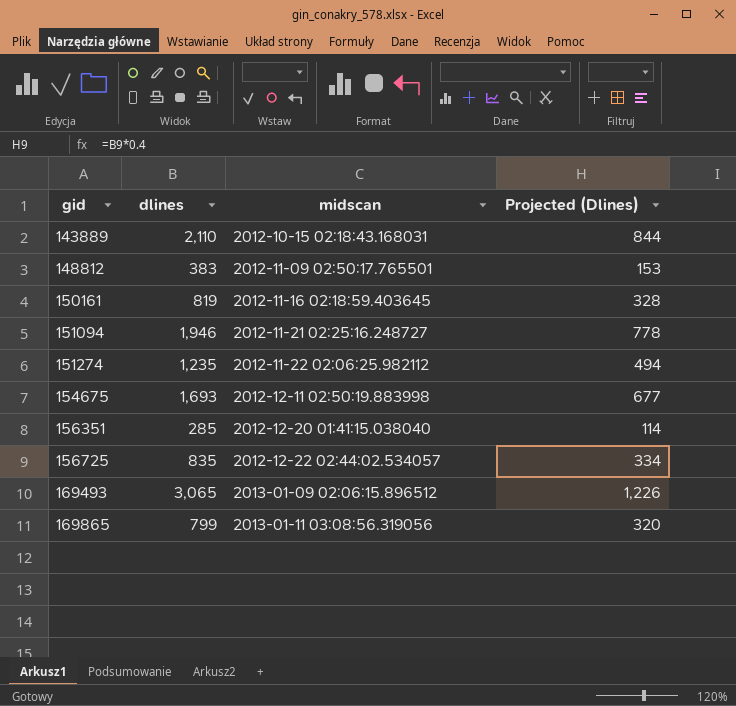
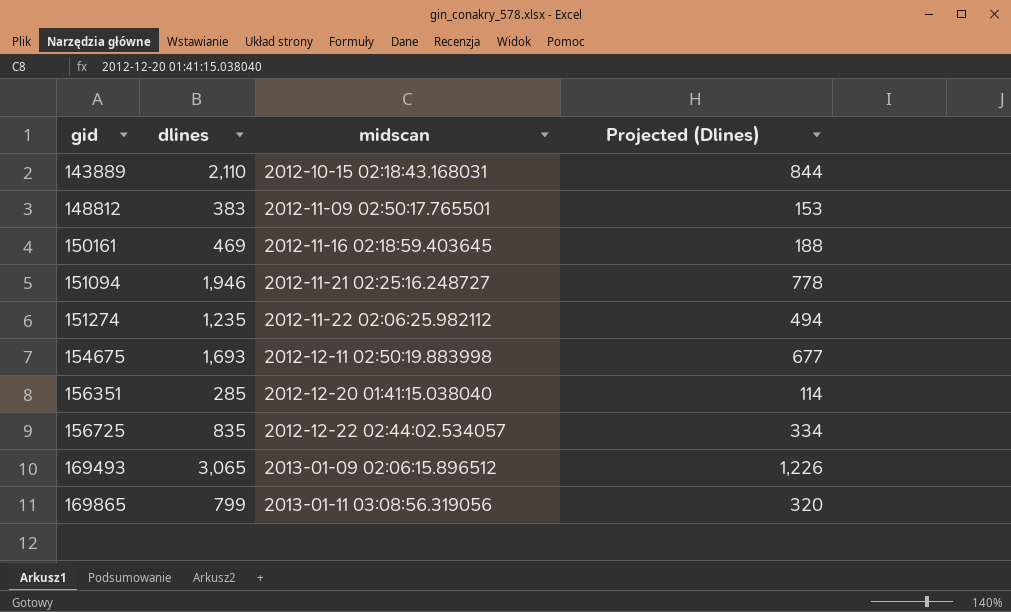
150161 | dlines: 819 -> 469
150161 | Projected (Dlines): 328 -> 188

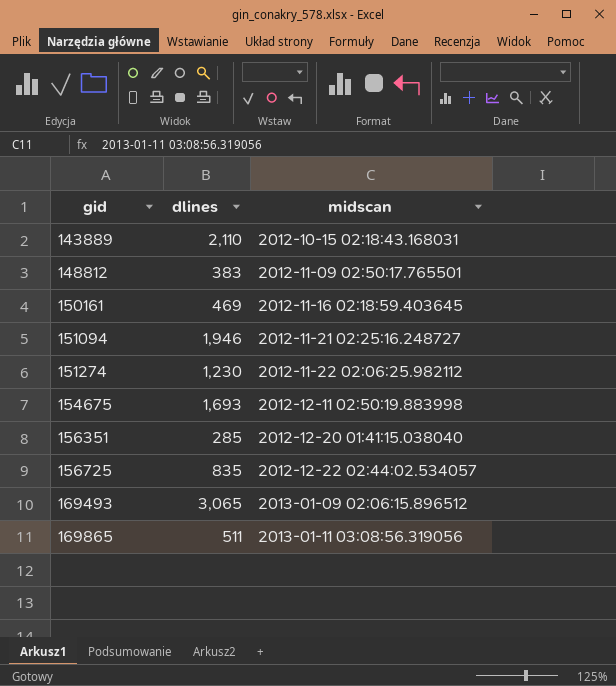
column Projected (Dlines) | formula: [dlines] * 0.4 -> none
151274 | dlines: 1,235 -> 1,230
169865 | dlines: 799 -> 511

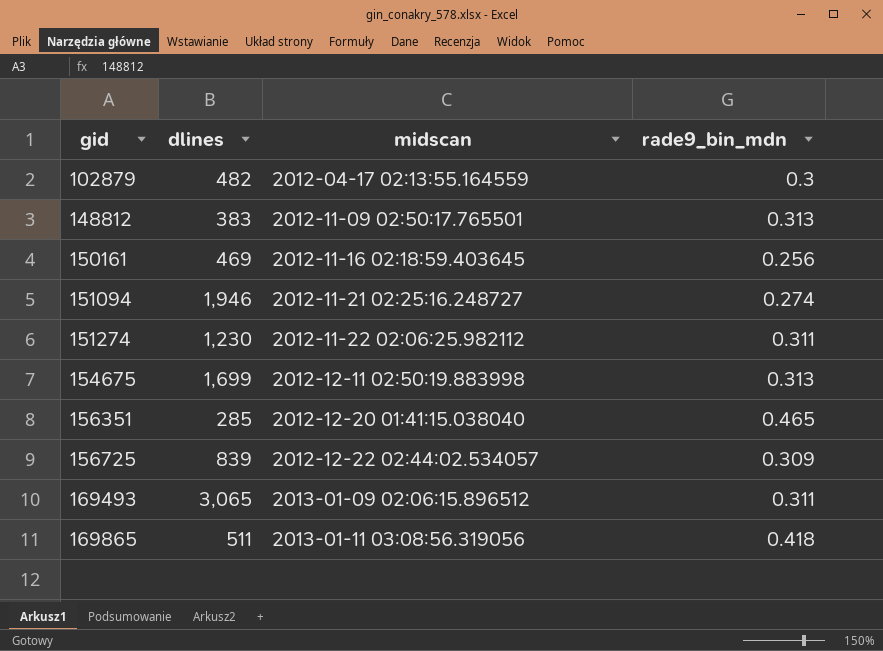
column rade9_bin_mdn | position: none -> 4
row 143889: 2,110 | 2012-10-15 02:18:43.168031 -> none
row 102879: none -> 482 | 2012-04-17 02:13:55.164559 | 0.3
154675 | dlines: 1,693 -> 1,699
156725 | dlines: 835 -> 839

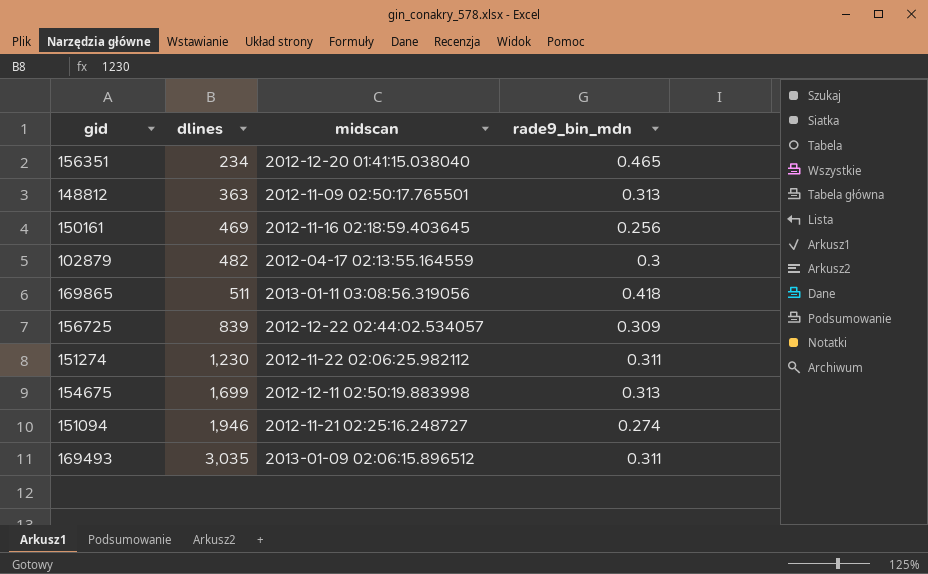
row order: gid ascending -> dlines ascending
156351 | dlines: 285 -> 234
148812 | dlines: 383 -> 363
169493 | dlines: 3,065 -> 3,035

